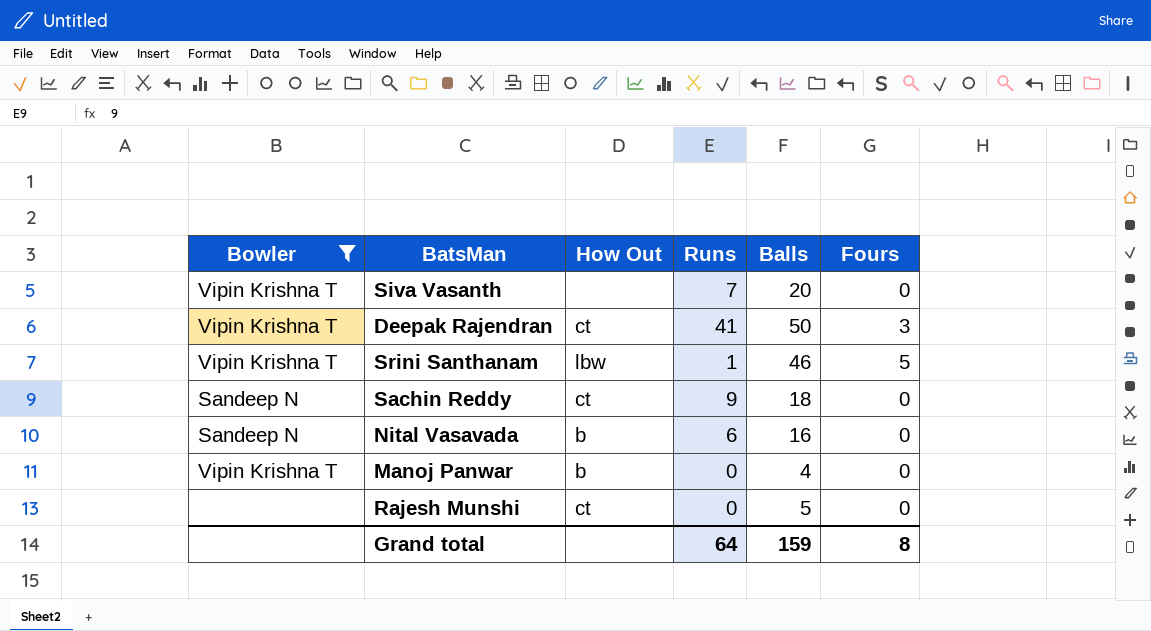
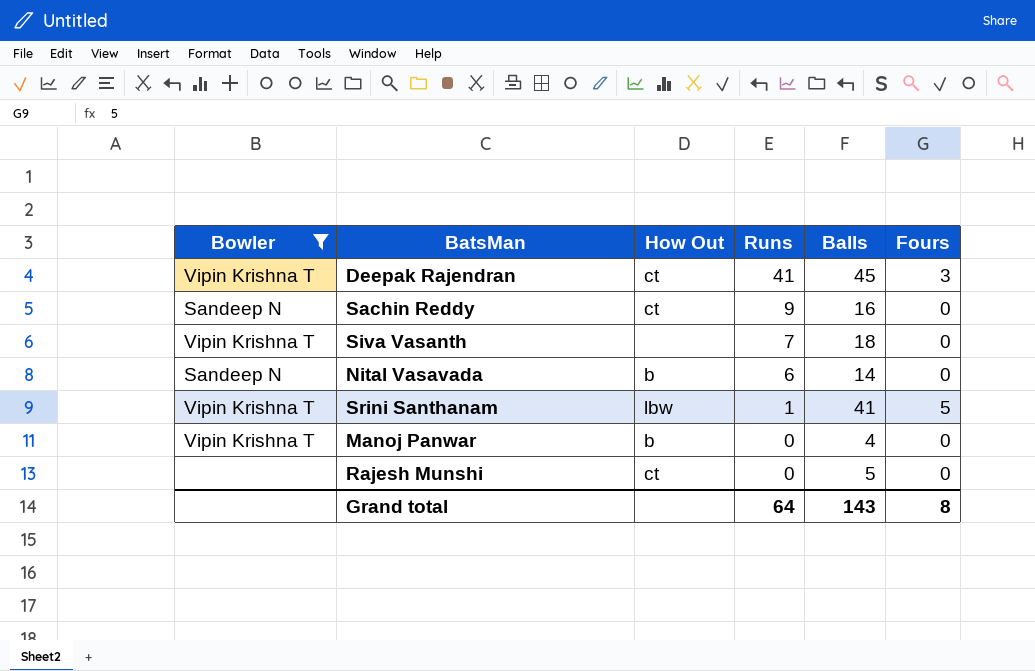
row order: none -> Runs descending
Deepak Rajendran | Balls: 50 -> 45
Sachin Reddy | Balls: 18 -> 16
Siva Vasanth | Balls: 20 -> 18
Nital Vasavada | Balls: 16 -> 14
Srini Santhanam | Balls: 46 -> 41
Grand total | Balls: 159 -> 143

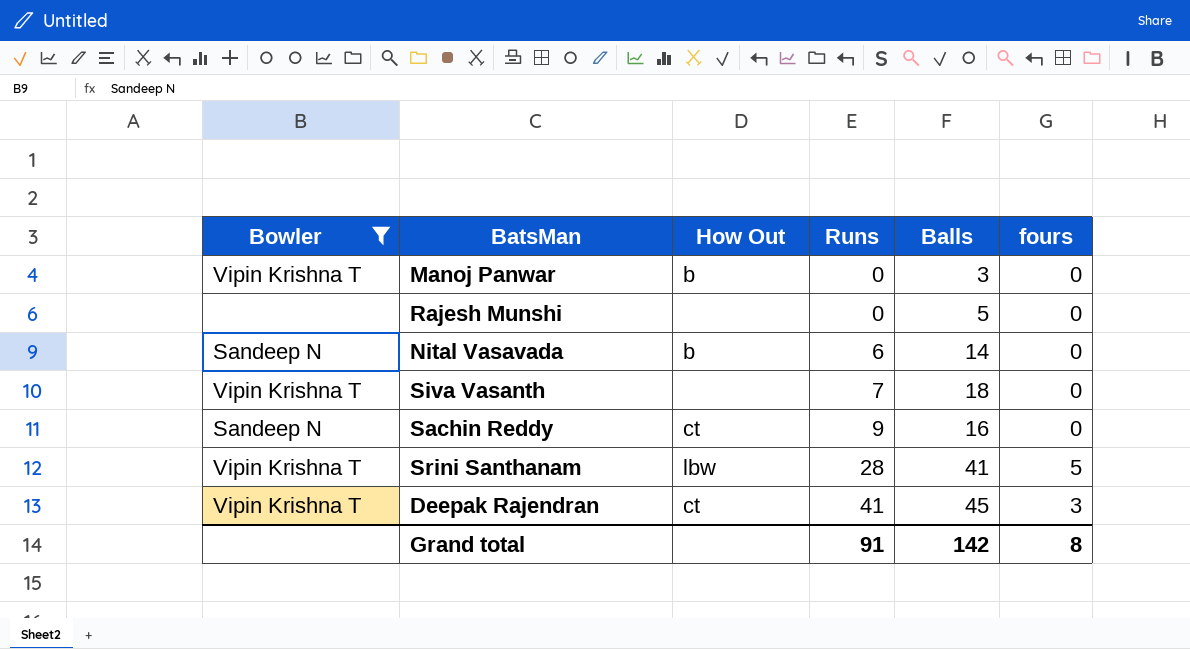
row order: Runs descending -> Runs ascending
column name: Fours -> fours
Manoj Panwar | Balls: 4 -> 3
Rajesh Munshi | How Out: ct -> none
Srini Santhanam | Runs: 1 -> 28
Grand total | Runs: 64 -> 91
Grand total | Balls: 143 -> 142

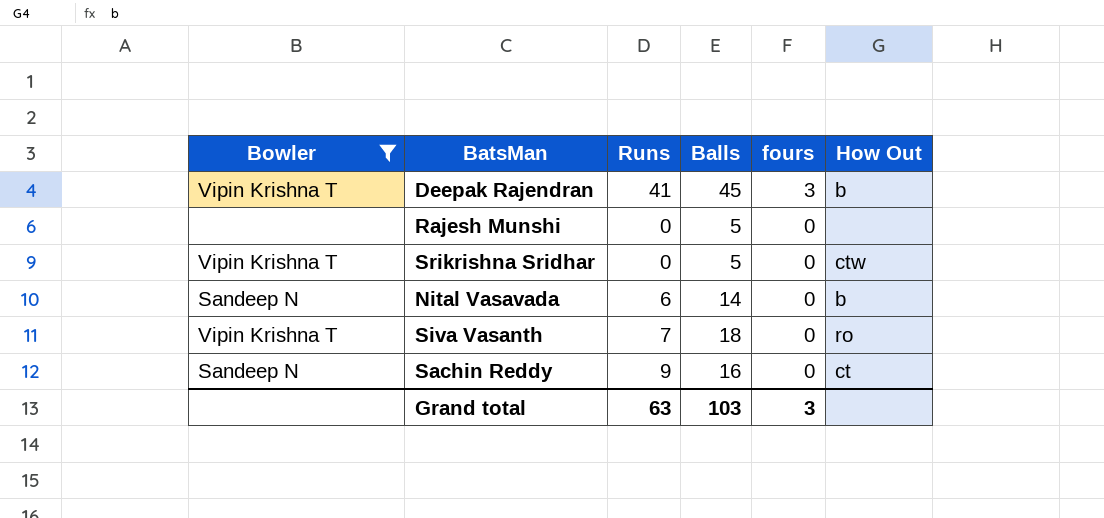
row order: Runs ascending -> fours descending
column How Out | position: 3 -> 6
row Manoj Panwar: Vipin Krishna T | b | 0 | 3 | 0 -> none
row Srini Santhanam: Vipin Krishna T | lbw | 28 | 41 | 5 -> none
Deepak Rajendran | How Out: ct -> b
row Srikrishna Sridhar: none -> Vipin Krishna T | 0 | 5 | 0 | ctw
Siva Vasanth | How Out: none -> ro
Grand total | Runs: 91 -> 63
Grand total | Balls: 142 -> 103
Grand total | fours: 8 -> 3

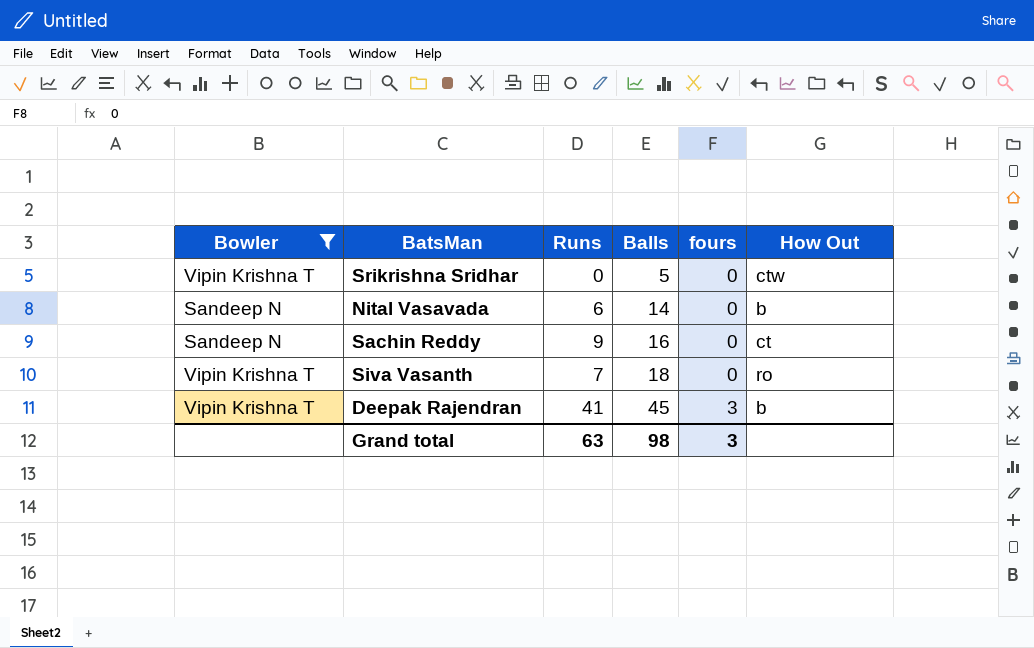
row order: fours descending -> Balls ascending
row Rajesh Munshi: none | 0 | 5 | 0 | none -> none
Grand total | Balls: 103 -> 98

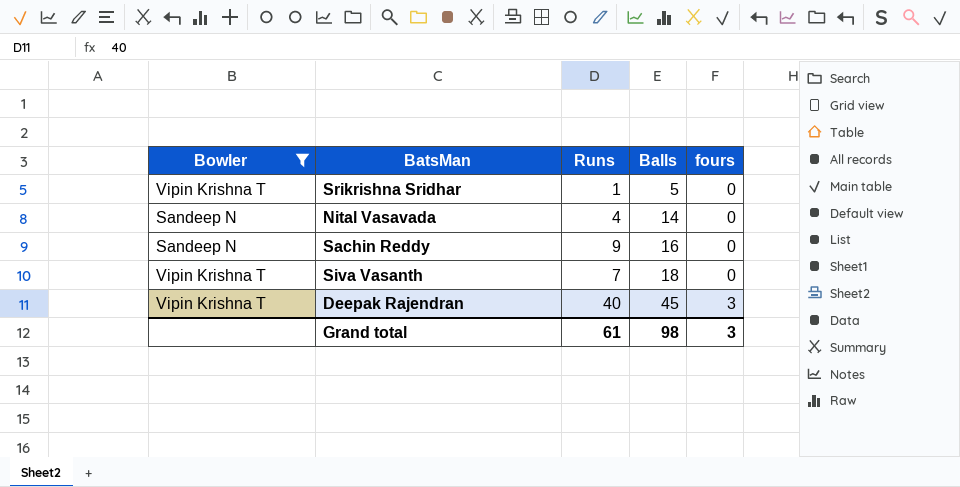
column How Out | position: 6 -> none
Srikrishna Sridhar | Runs: 0 -> 1
Nital Vasavada | Runs: 6 -> 4
Deepak Rajendran | Runs: 41 -> 40
Grand total | Runs: 63 -> 61

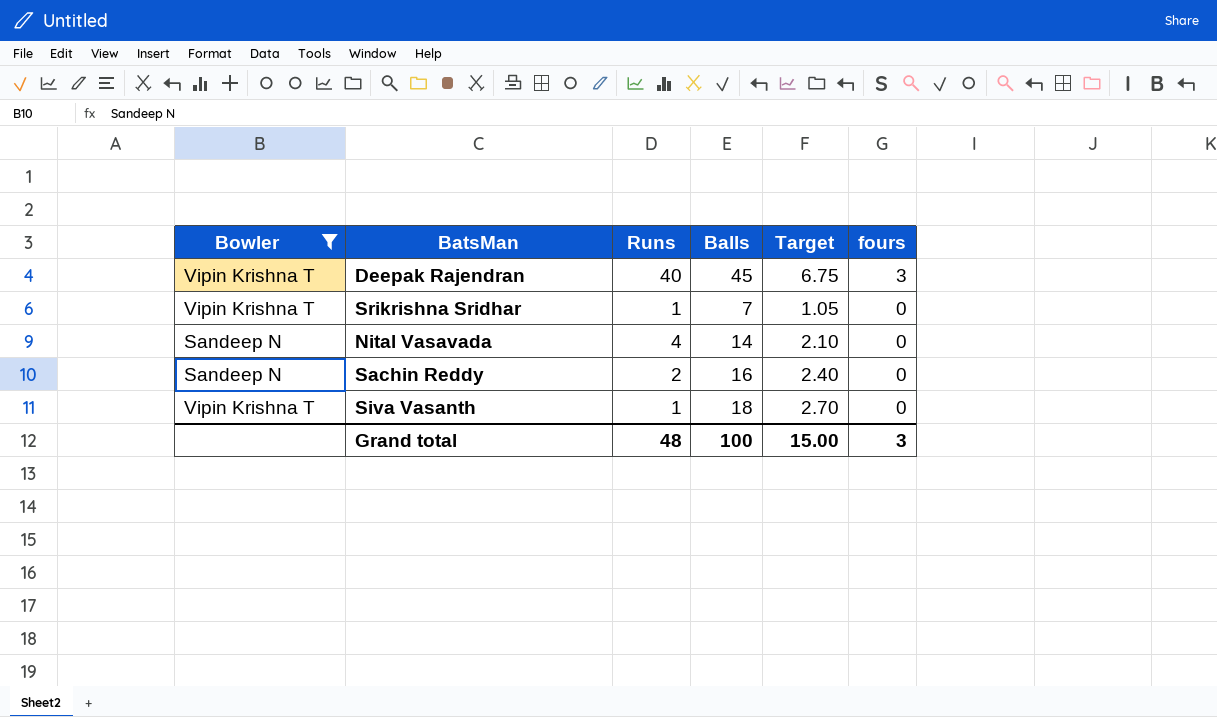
row order: Balls ascending -> fours descending
column Target | formula: none -> [Balls] * 0.15
Srikrishna Sridhar | Balls: 5 -> 7
Sachin Reddy | Runs: 9 -> 2
Siva Vasanth | Runs: 7 -> 1
Grand total | Runs: 61 -> 48
Grand total | Balls: 98 -> 100

